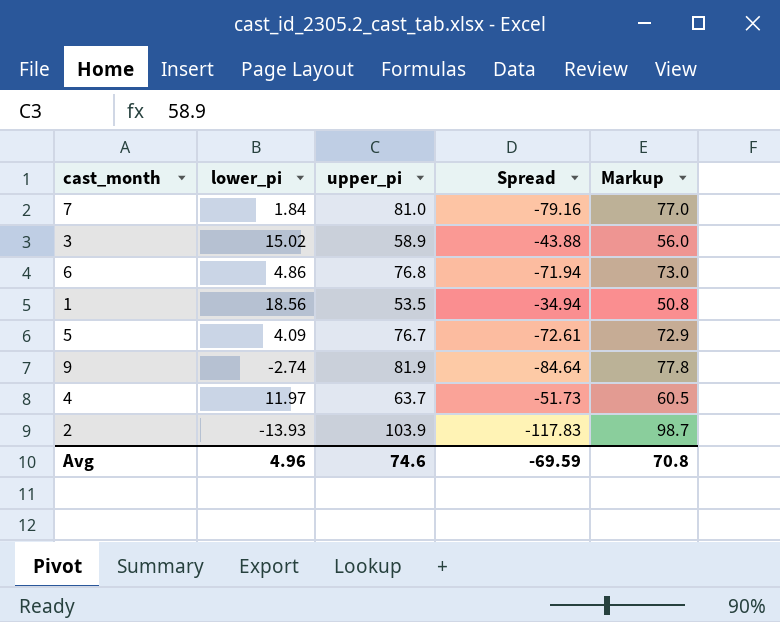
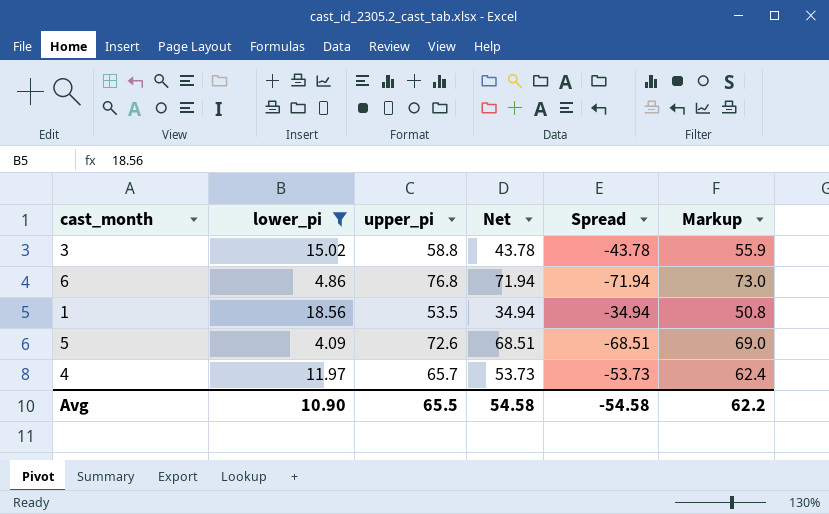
filter: none -> lower_pi >= 4.09
column Net | formula: none -> [upper_pi] - [lower_pi]
3 | upper_pi: 58.9 -> 58.8
3 | Spread: -43.88 -> -43.78
3 | Markup: 56.0 -> 55.9
5 | upper_pi: 76.7 -> 72.6
5 | Spread: -72.61 -> -68.51
5 | Markup: 72.9 -> 69.0
4 | upper_pi: 63.7 -> 65.7
4 | Spread: -51.73 -> -53.73
4 | Markup: 60.5 -> 62.4
Avg | lower_pi: 4.96 -> 10.90
Avg | upper_pi: 74.6 -> 65.5
Avg | Spread: -69.59 -> -54.58
Avg | Markup: 70.8 -> 62.2

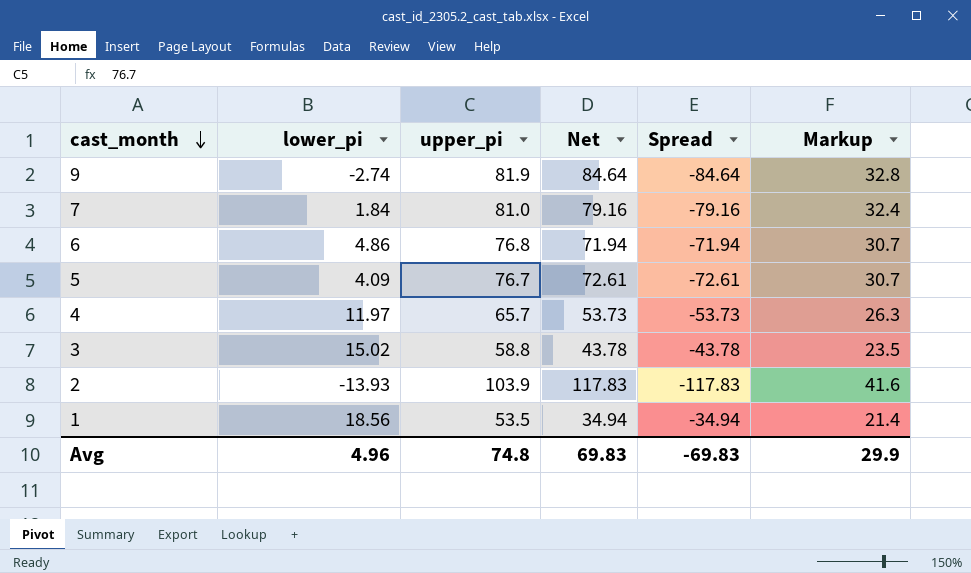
filter: lower_pi >= 4.09 -> none
row order: none -> cast_month descending
column Markup | formula: [upper_pi] * 0.95 -> [upper_pi] * 0.4
5 | upper_pi: 72.6 -> 76.7
5 | Net: 68.51 -> 72.61
5 | Spread: -68.51 -> -72.61
Avg | lower_pi: 10.90 -> 4.96
Avg | upper_pi: 65.5 -> 74.8
Avg | Net: 54.58 -> 69.83
Avg | Spread: -54.58 -> -69.83
Avg | Markup: 62.2 -> 29.9

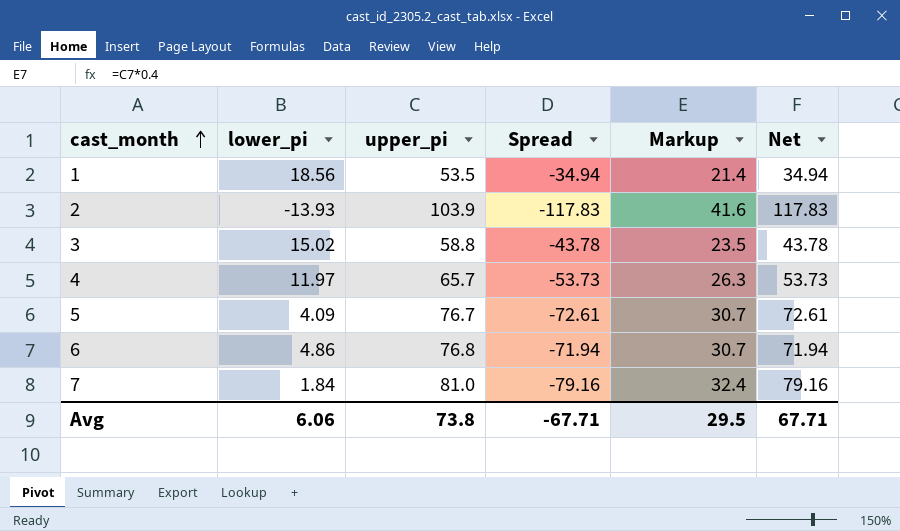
row order: cast_month descending -> cast_month ascending
column Net | position: 4 -> 6
row 9: -2.74 | 81.9 | 84.64 | -84.64 | 32.8 -> none
Avg | lower_pi: 4.96 -> 6.06
Avg | upper_pi: 74.8 -> 73.8
Avg | Spread: -69.83 -> -67.71
Avg | Markup: 29.9 -> 29.5
Avg | Net: 69.83 -> 67.71

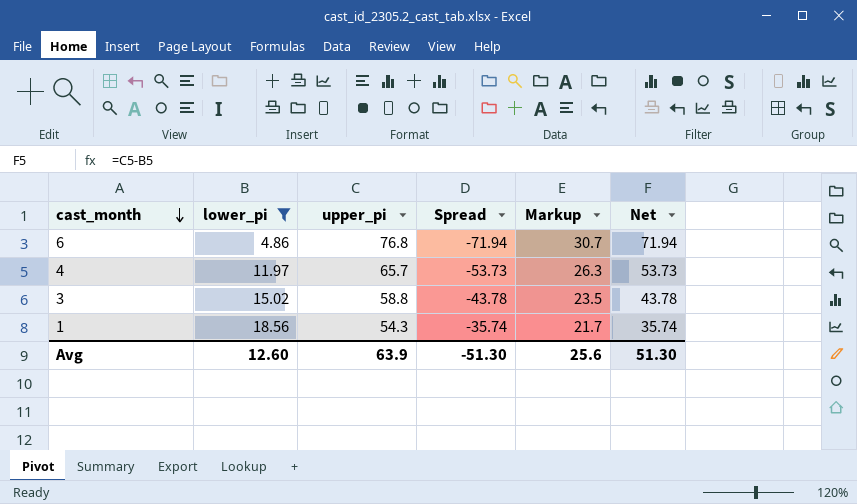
filter: none -> lower_pi >= 4.86
row order: cast_month ascending -> cast_month descending
1 | upper_pi: 53.5 -> 54.3
1 | Spread: -34.94 -> -35.74
1 | Markup: 21.4 -> 21.7
1 | Net: 34.94 -> 35.74
Avg | lower_pi: 6.06 -> 12.60
Avg | upper_pi: 73.8 -> 63.9
Avg | Spread: -67.71 -> -51.30
Avg | Markup: 29.5 -> 25.6
Avg | Net: 67.71 -> 51.30

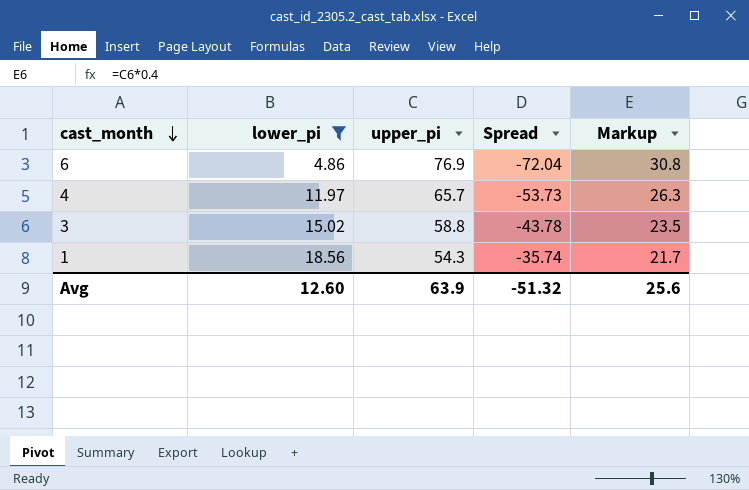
column Net | formula: [upper_pi] - [lower_pi] -> none
6 | upper_pi: 76.8 -> 76.9
6 | Spread: -71.94 -> -72.04
6 | Markup: 30.7 -> 30.8
Avg | Spread: -51.30 -> -51.32

